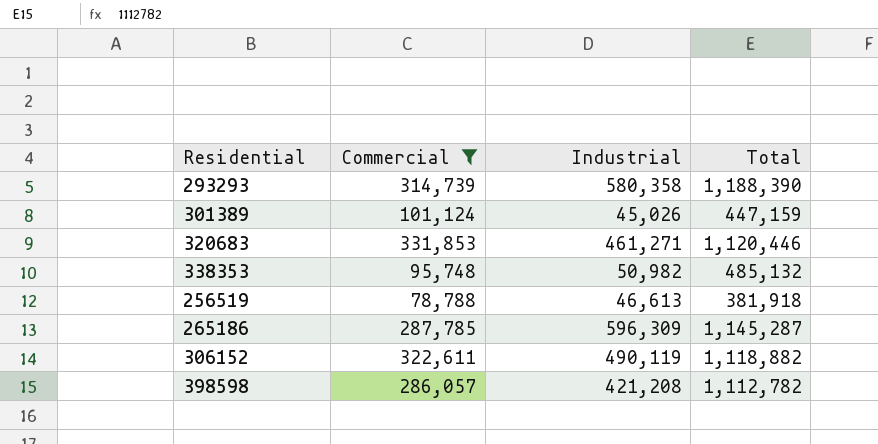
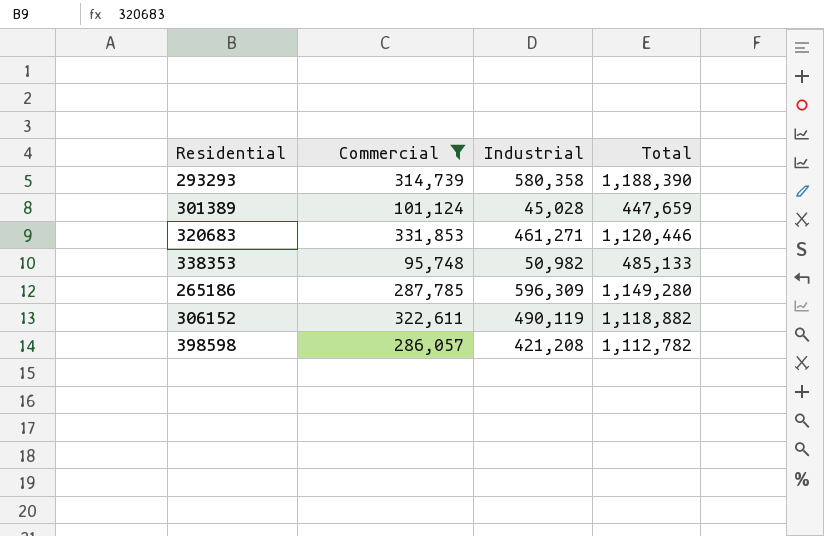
row 256519: 78,788 | 46,613 | 381,918 -> none
301389 | Industrial: 45,026 -> 45,028
301389 | Total: 447,159 -> 447,659
338353 | Total: 485,132 -> 485,133
265186 | Total: 1,145,287 -> 1,149,280

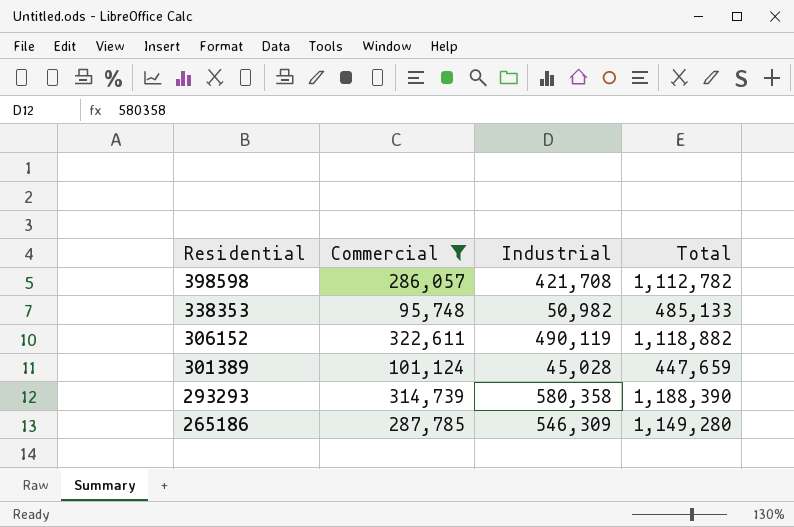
row order: none -> Residential descending
row 320683: 331,853 | 461,271 | 1,120,446 -> none
398598 | Industrial: 421,208 -> 421,708
265186 | Industrial: 596,309 -> 546,309

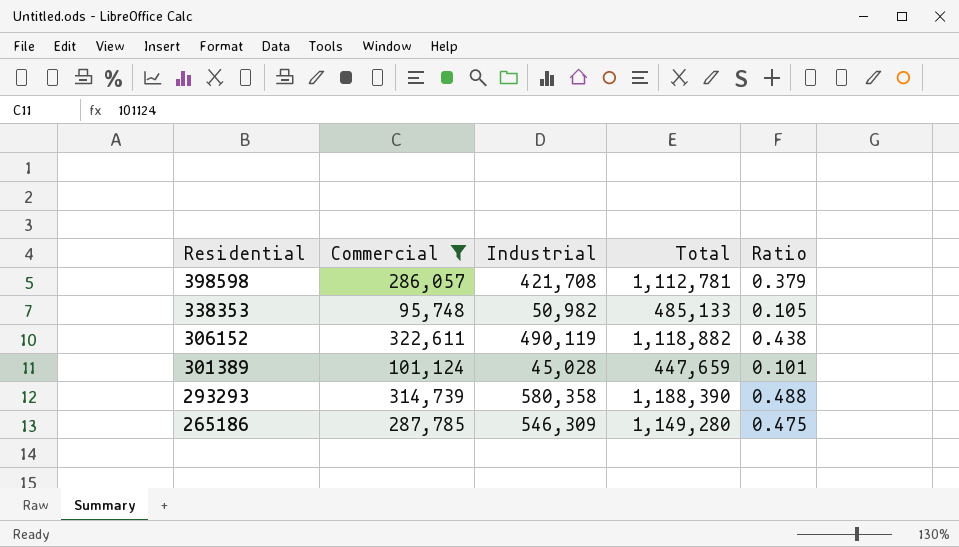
column Ratio | formula: none -> [Industrial] / [Total]
398598 | Total: 1,112,782 -> 1,112,781

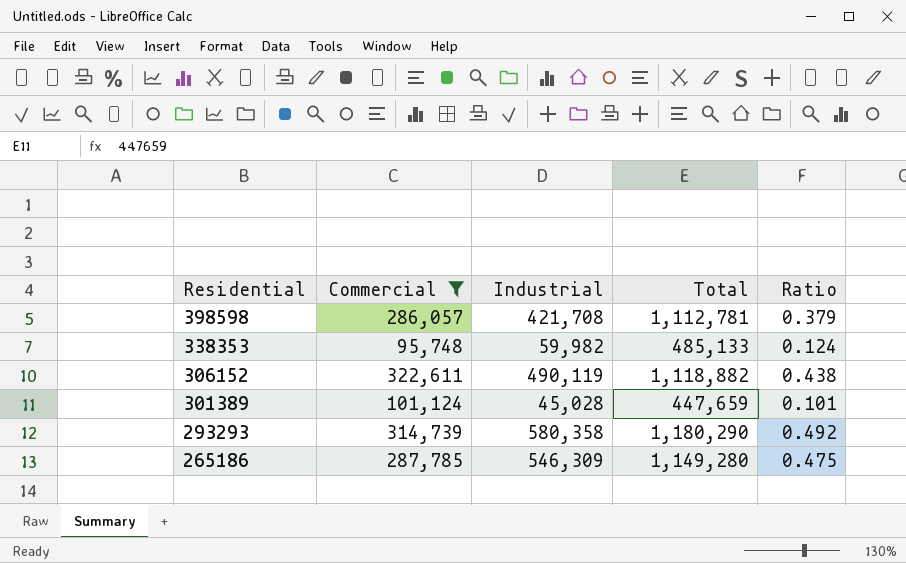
338353 | Industrial: 50,982 -> 59,982
338353 | Ratio: 0.105 -> 0.124
293293 | Total: 1,188,390 -> 1,180,290
293293 | Ratio: 0.488 -> 0.492

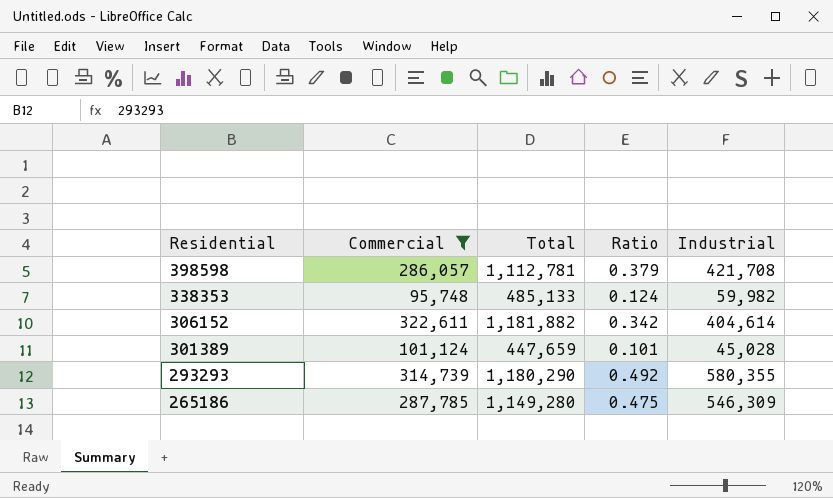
column Industrial | position: 3 -> 5
306152 | Total: 1,118,882 -> 1,181,882
306152 | Ratio: 0.438 -> 0.342
306152 | Industrial: 490,119 -> 404,614
293293 | Industrial: 580,358 -> 580,355

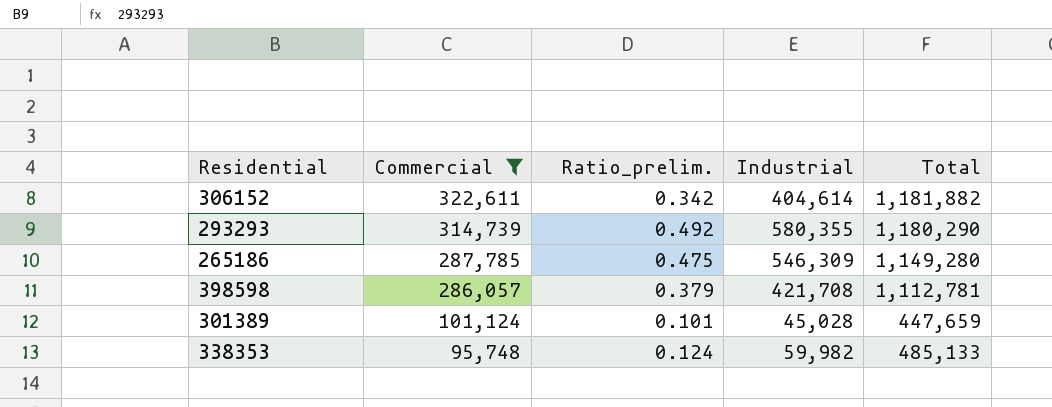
row order: Residential descending -> Commercial descending
column name: Ratio -> Ratio_prelim.
column Total | position: 3 -> 5

